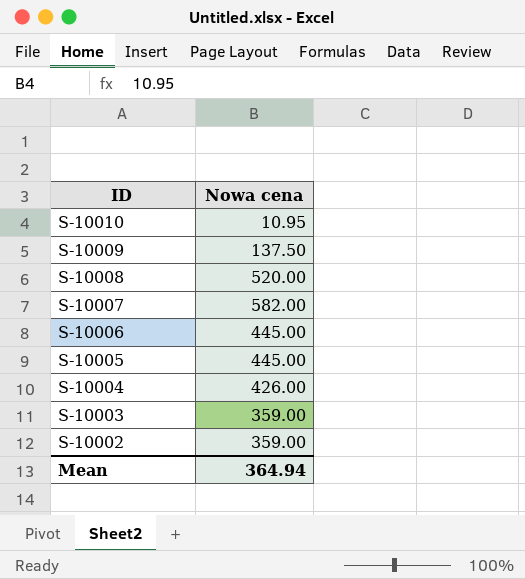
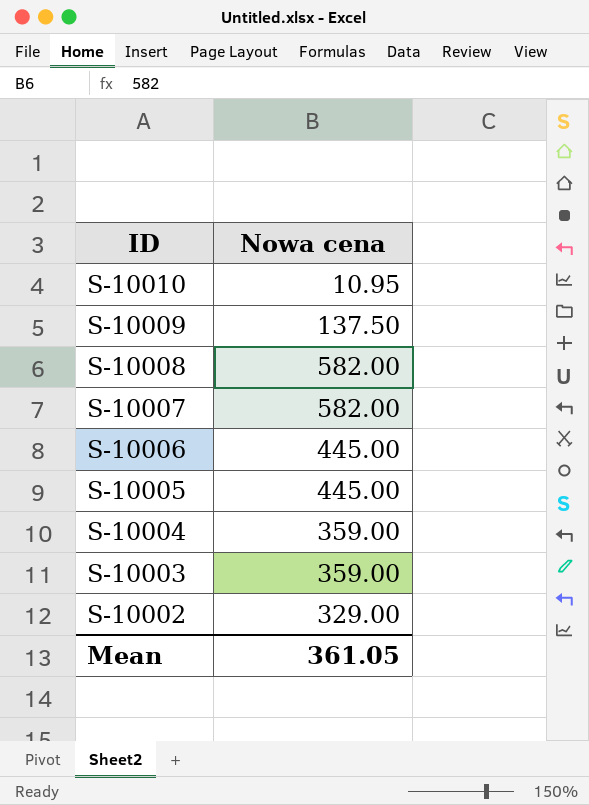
S-10008 | Nowa cena: 520.00 -> 582.00
S-10004 | Nowa cena: 426.00 -> 359.00
S-10002 | Nowa cena: 359.00 -> 329.00
Mean | Nowa cena: 364.94 -> 361.05

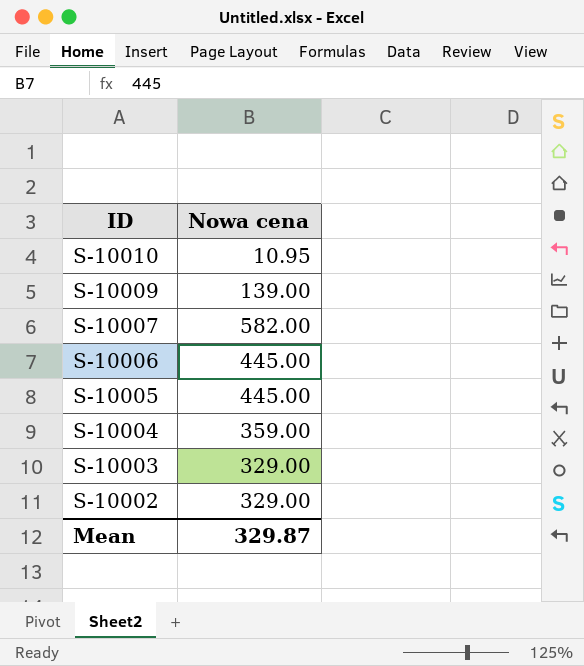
row S-10008: 582.00 -> none
S-10009 | Nowa cena: 137.50 -> 139.00
S-10003 | Nowa cena: 359.00 -> 329.00
Mean | Nowa cena: 361.05 -> 329.87

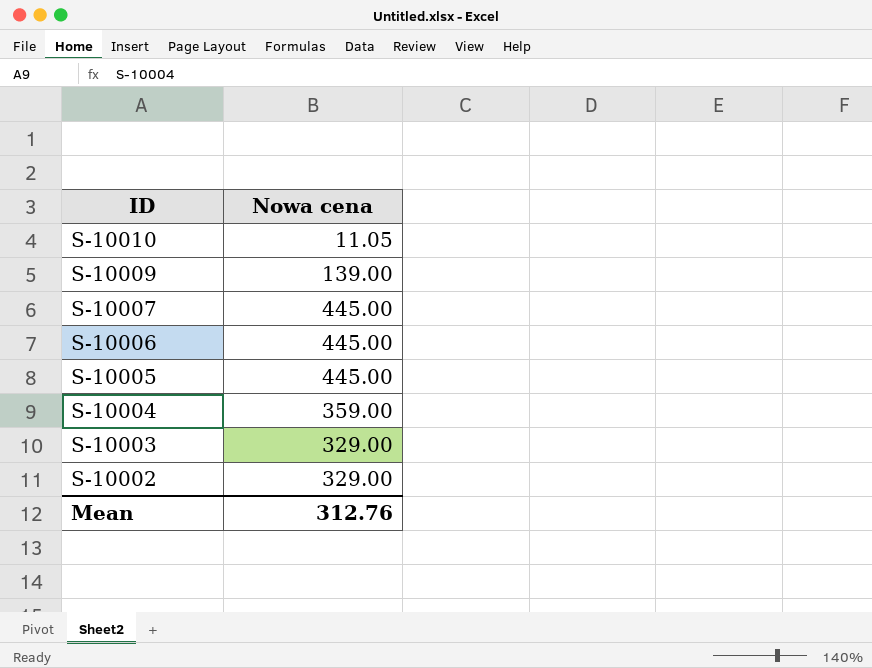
S-10010 | Nowa cena: 10.95 -> 11.05
S-10007 | Nowa cena: 582.00 -> 445.00
Mean | Nowa cena: 329.87 -> 312.76

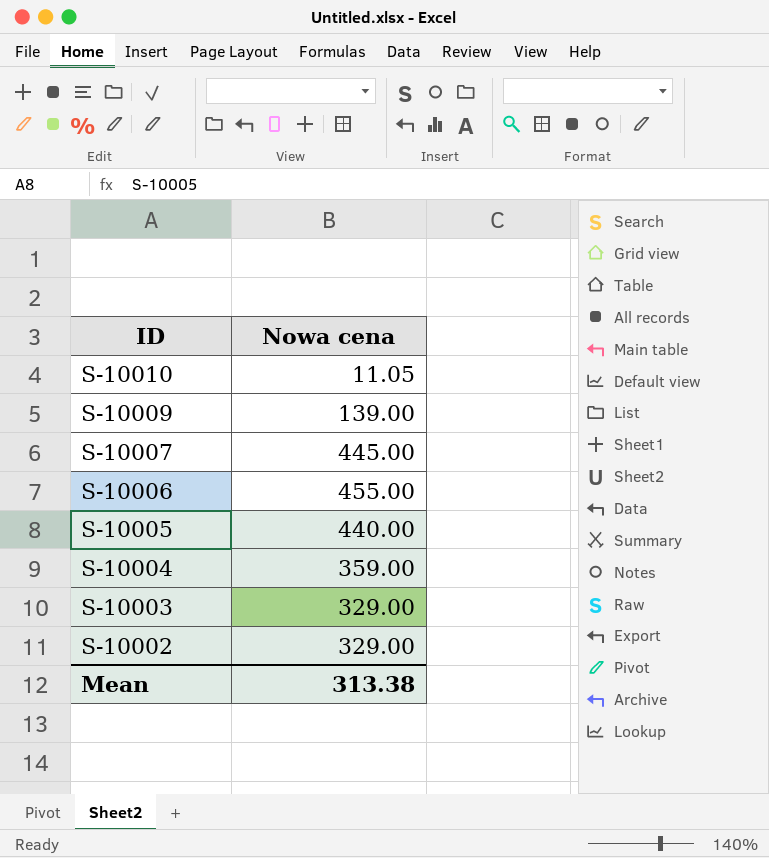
S-10006 | Nowa cena: 445.00 -> 455.00
S-10005 | Nowa cena: 445.00 -> 440.00
Mean | Nowa cena: 312.76 -> 313.38

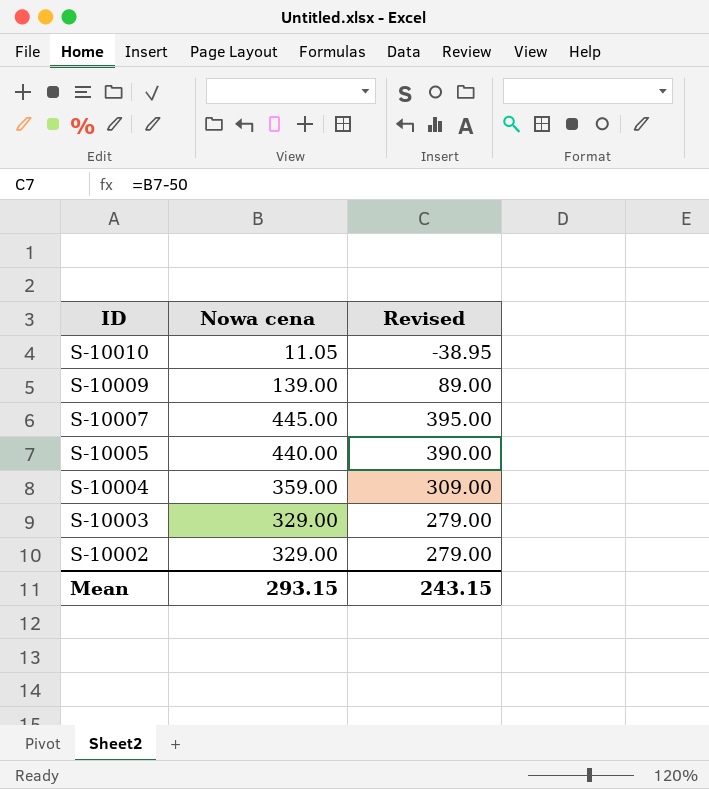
column Revised | formula: none -> [Nowa cena] - 50
row S-10006: 455.00 -> none
Mean | Nowa cena: 313.38 -> 293.15

